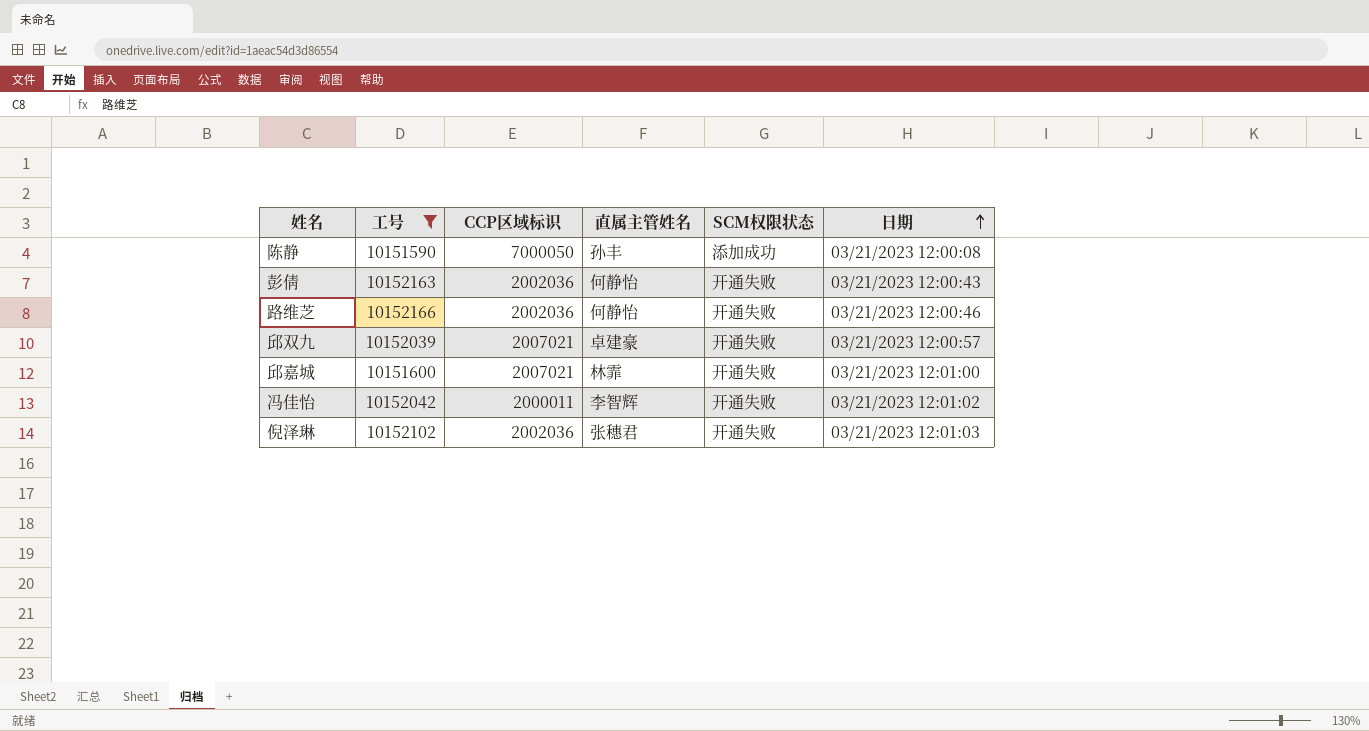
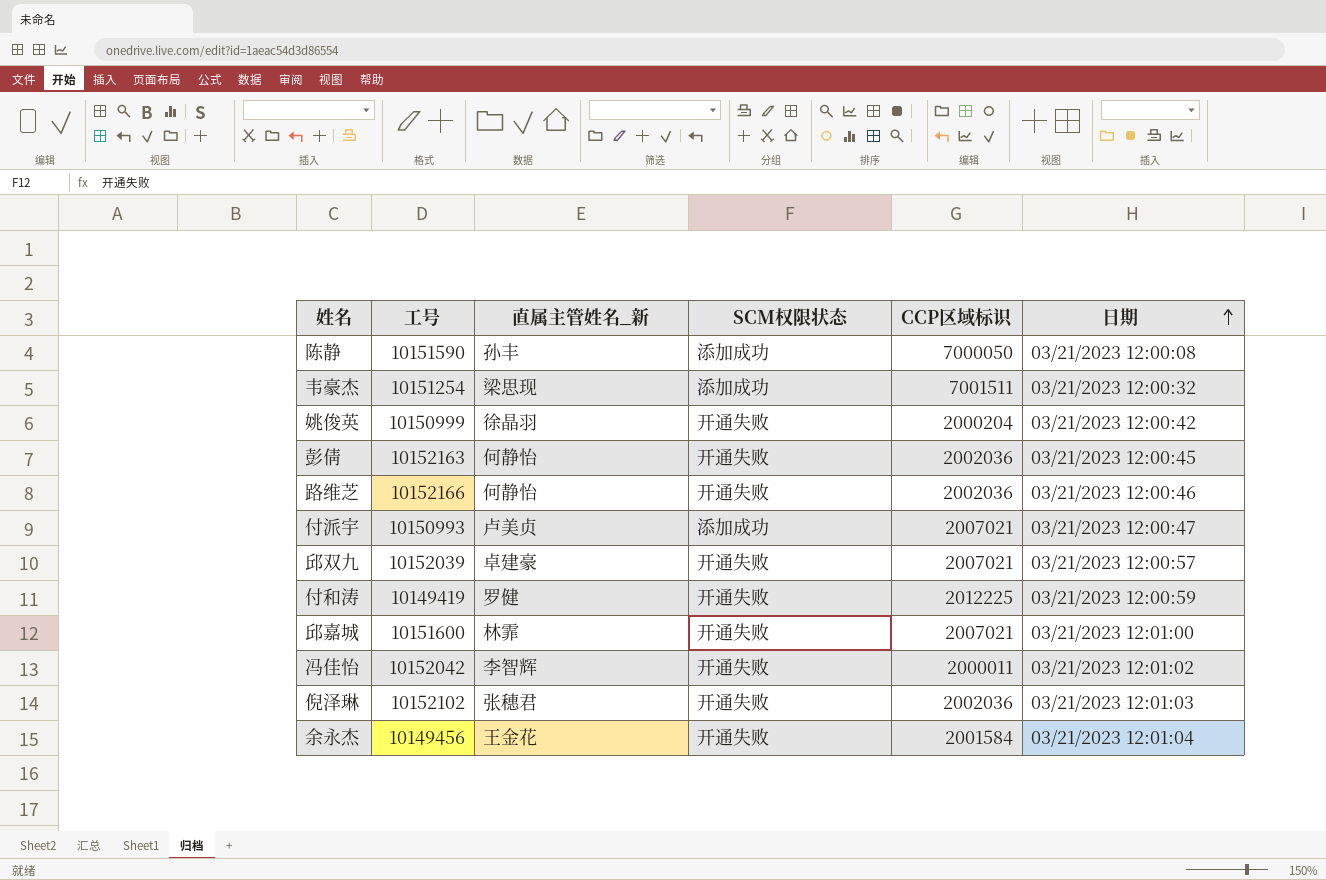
filter: 工号 >= 10151590 -> none
column name: 直属主管姓名 -> 直属主管姓名_新
column CCP区域标识 | position: 3 -> 5
彭倩 | 日期: 03/21/2023 12:00:43 -> 03/21/2023 12:00:45

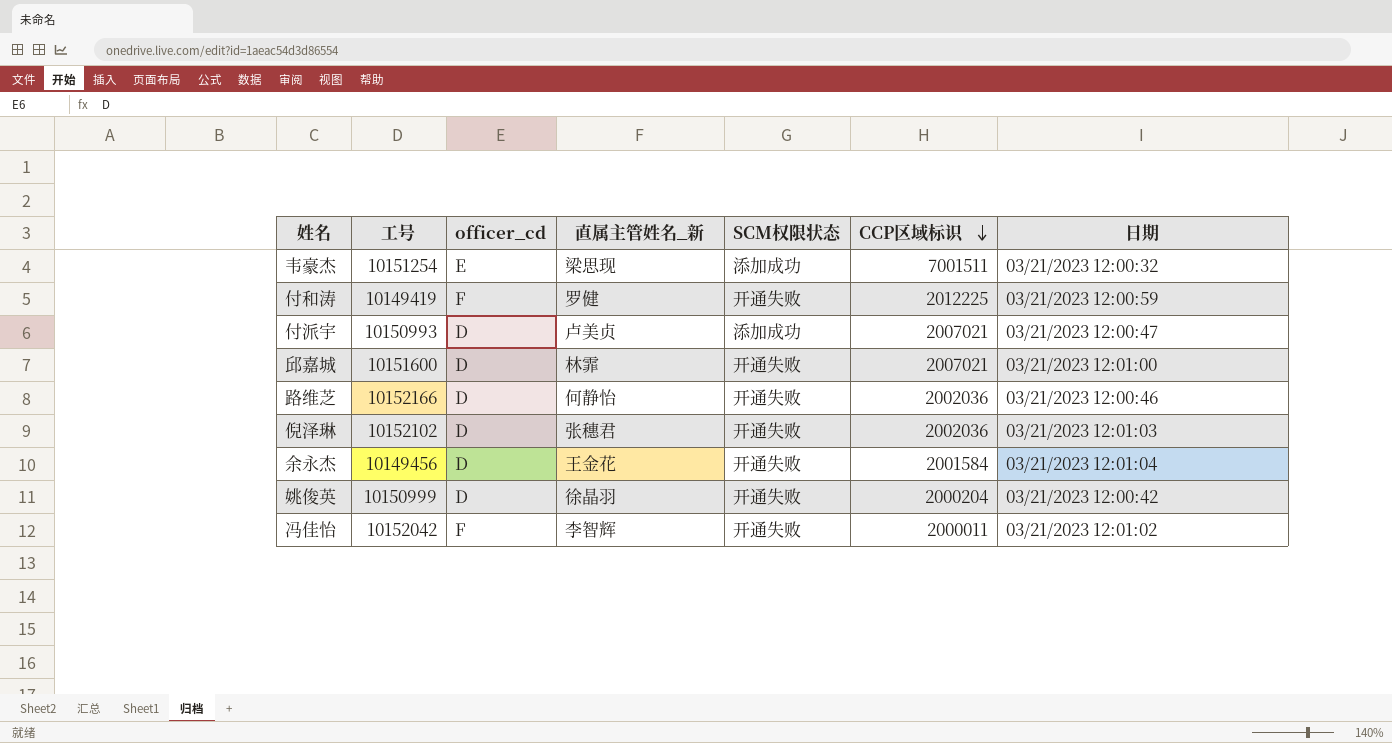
row order: 日期 ascending -> CCP区域标识 descending
column officer_cd | position: none -> 3
row 陈静: 10151590 | 孙丰 | 添加成功 | 7000050 | 03/21/2023 12:00:08 -> none
row 彭倩: 10152163 | 何静怡 | 开通失败 | 2002036 | 03/21/2023 12:00:45 -> none
row 邱双九: 10152039 | 卓建豪 | 开通失败 | 2007021 | 03/21/2023 12:00:57 -> none

